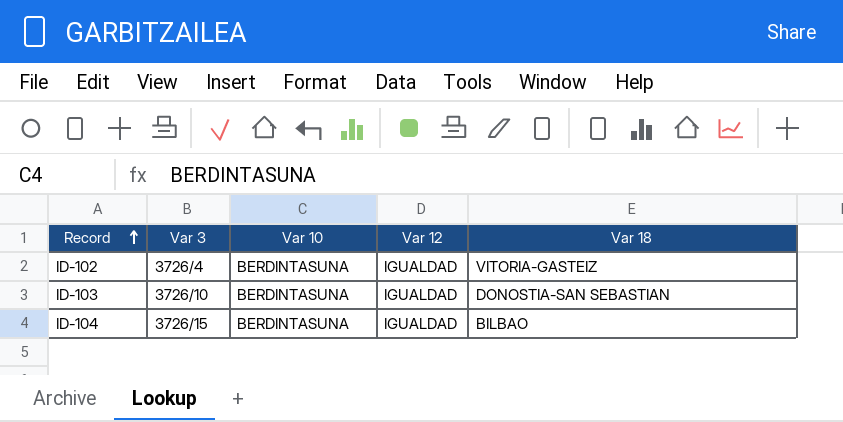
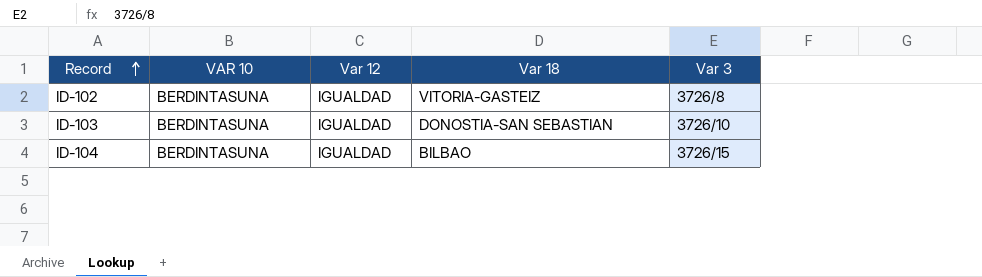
column name: Var 10 -> VAR 10
column Var 3 | position: 2 -> 5
ID-102 | Var 3: 3726/4 -> 3726/8

